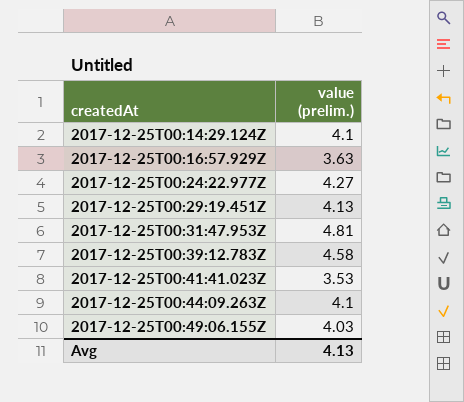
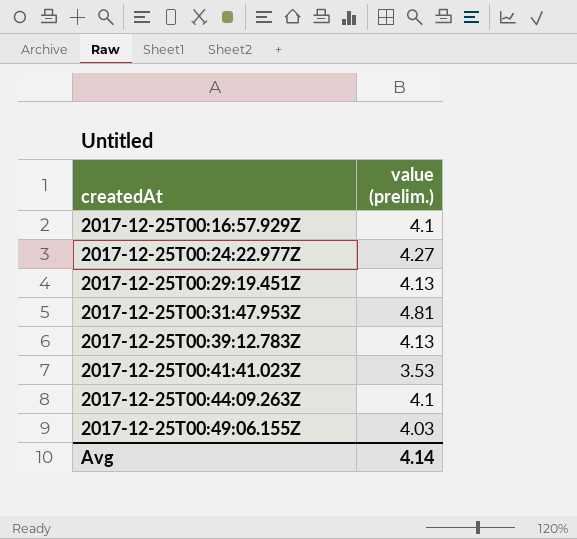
row 2017-12-25T00:14:29.124Z: 4.1 -> none
2017-12-25T00:16:57.929Z | value (prelim.): 3.63 -> 4.1
2017-12-25T00:39:12.783Z | value (prelim.): 4.58 -> 4.13
Avg | value (prelim.): 4.13 -> 4.14

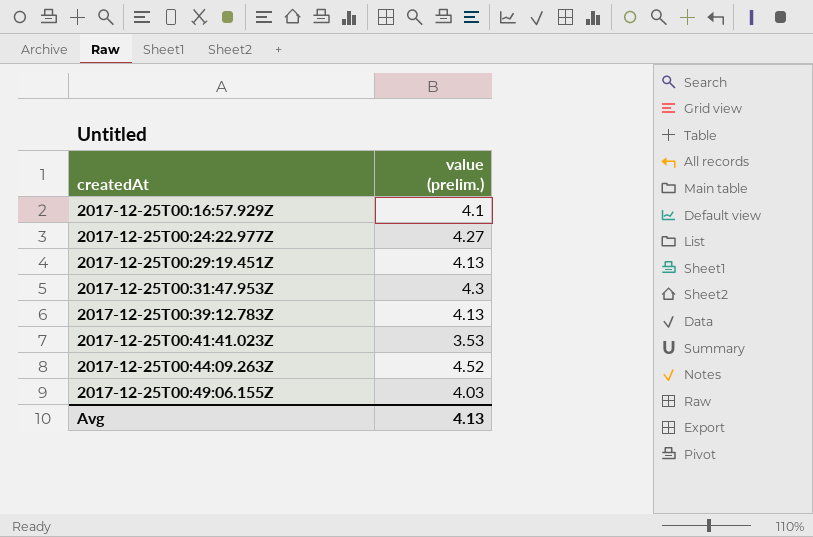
2017-12-25T00:31:47.953Z | value (prelim.): 4.81 -> 4.3
2017-12-25T00:44:09.263Z | value (prelim.): 4.1 -> 4.52
Avg | value (prelim.): 4.14 -> 4.13

